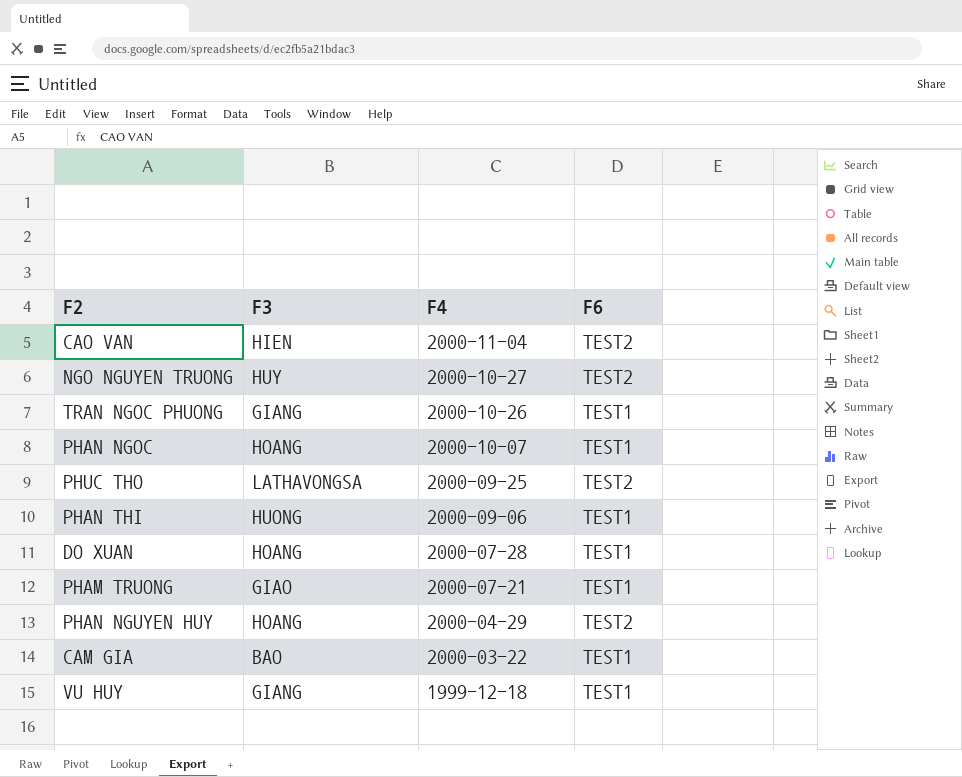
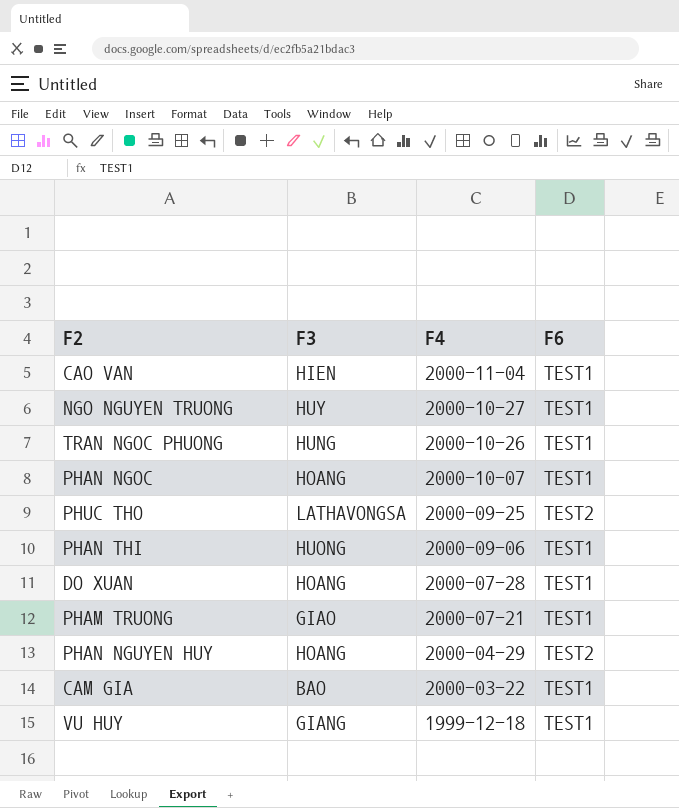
CAO VAN | F6: TEST2 -> TEST1
NGO NGUYEN TRUONG | F6: TEST2 -> TEST1
TRAN NGOC PHUONG | F3: GIANG -> HUNG

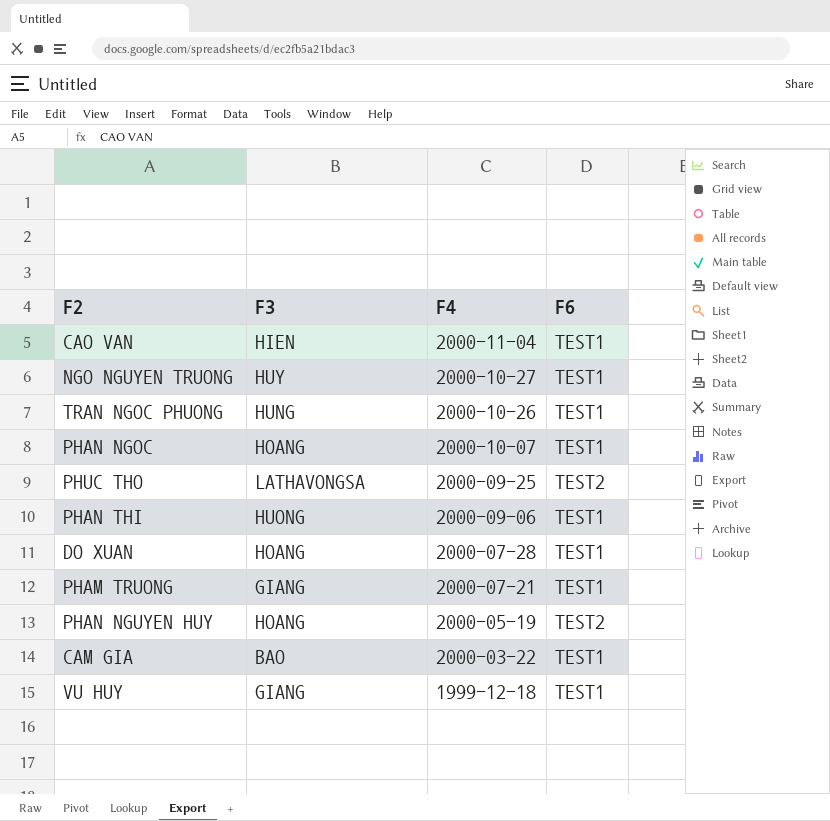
PHAM TRUONG | F3: GIAO -> GIANG
PHAN NGUYEN HUY | F4: 2000-04-29 -> 2000-05-19

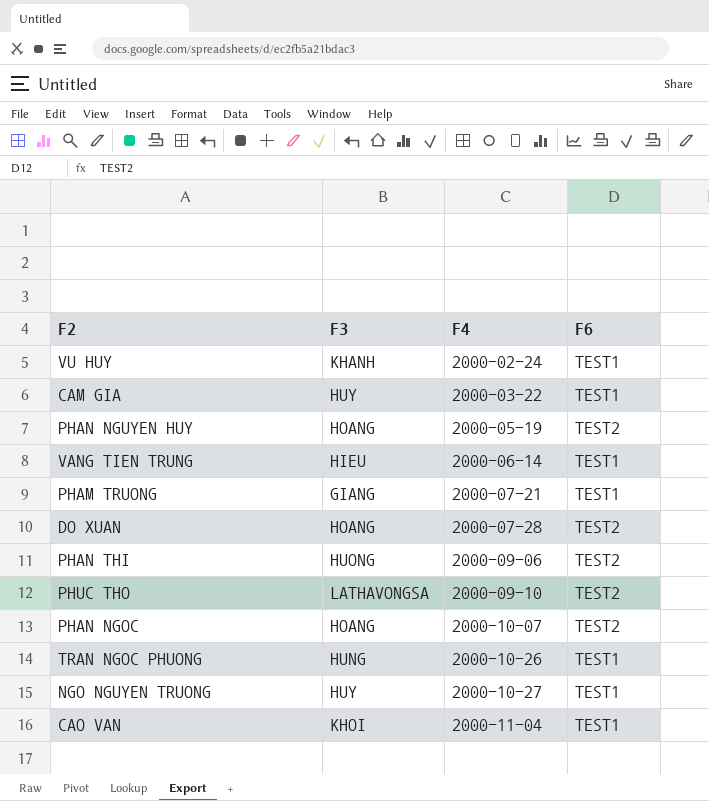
row order: F4 descending -> F4 ascending
VU HUY | F3: GIANG -> KHANH
VU HUY | F4: 1999-12-18 -> 2000-02-24
CAM GIA | F3: BAO -> HUY
row VANG TIEN TRUNG: none -> HIEU | 2000-06-14 | TEST1
DO XUAN | F6: TEST1 -> TEST2
PHAN THI | F6: TEST1 -> TEST2
PHUC THO | F4: 2000-09-25 -> 2000-09-10
PHAN NGOC | F6: TEST1 -> TEST2
CAO VAN | F3: HIEN -> KHOI

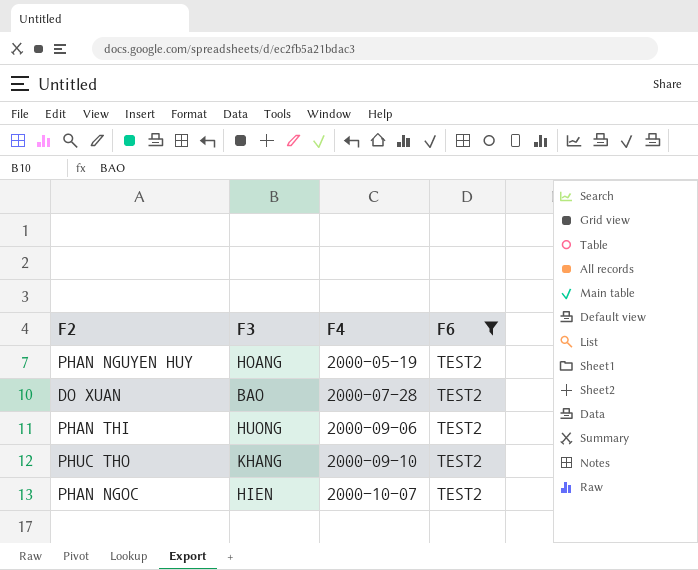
filter: none -> F6 = TEST2
DO XUAN | F3: HOANG -> BAO
PHUC THO | F3: LATHAVONGSA -> KHANG
PHAN NGOC | F3: HOANG -> HIEN

